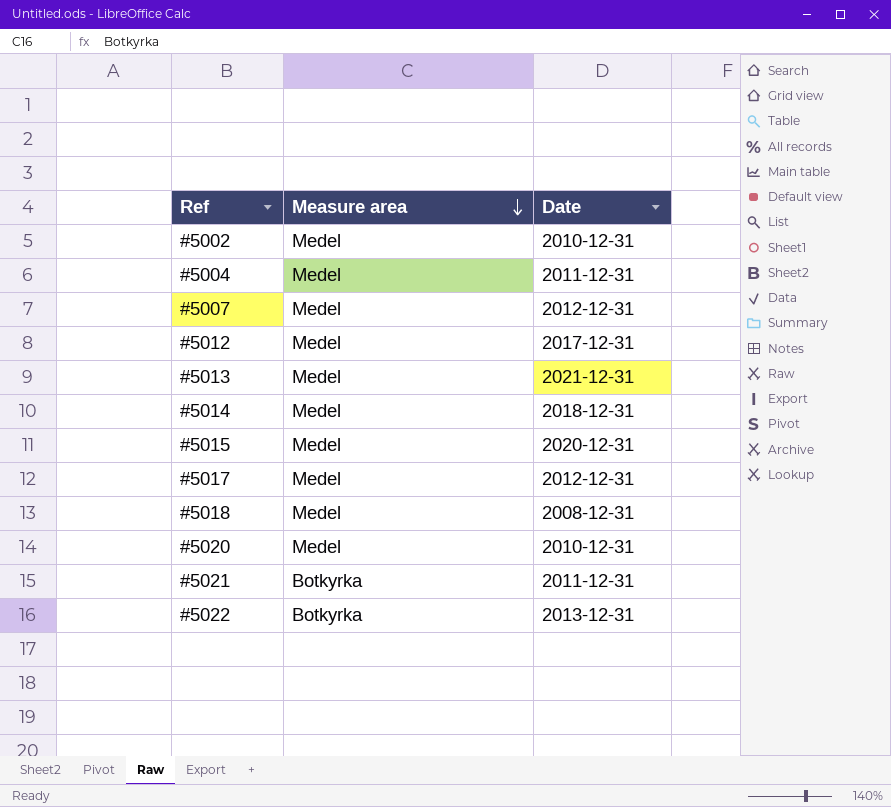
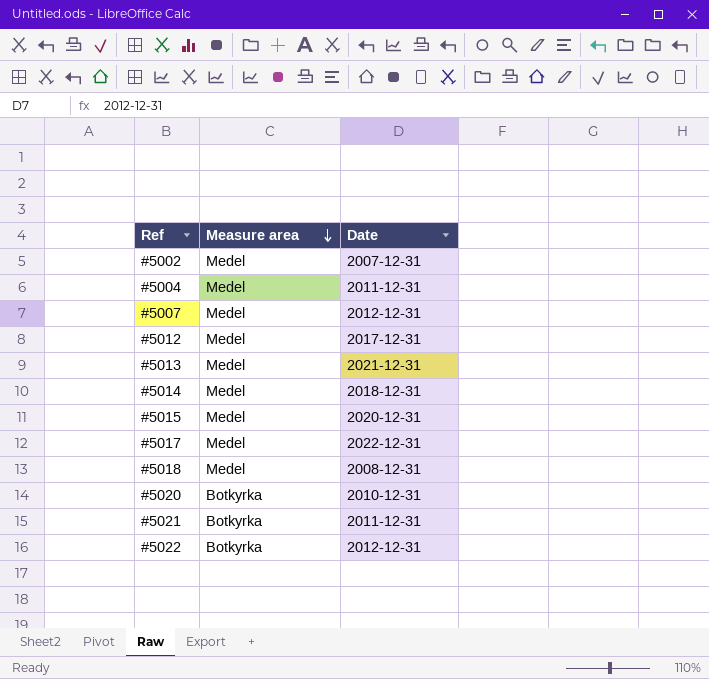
#5002 | Date: 2010-12-31 -> 2007-12-31
#5017 | Date: 2012-12-31 -> 2022-12-31
#5020 | Measure area: Medel -> Botkyrka
#5022 | Date: 2013-12-31 -> 2012-12-31

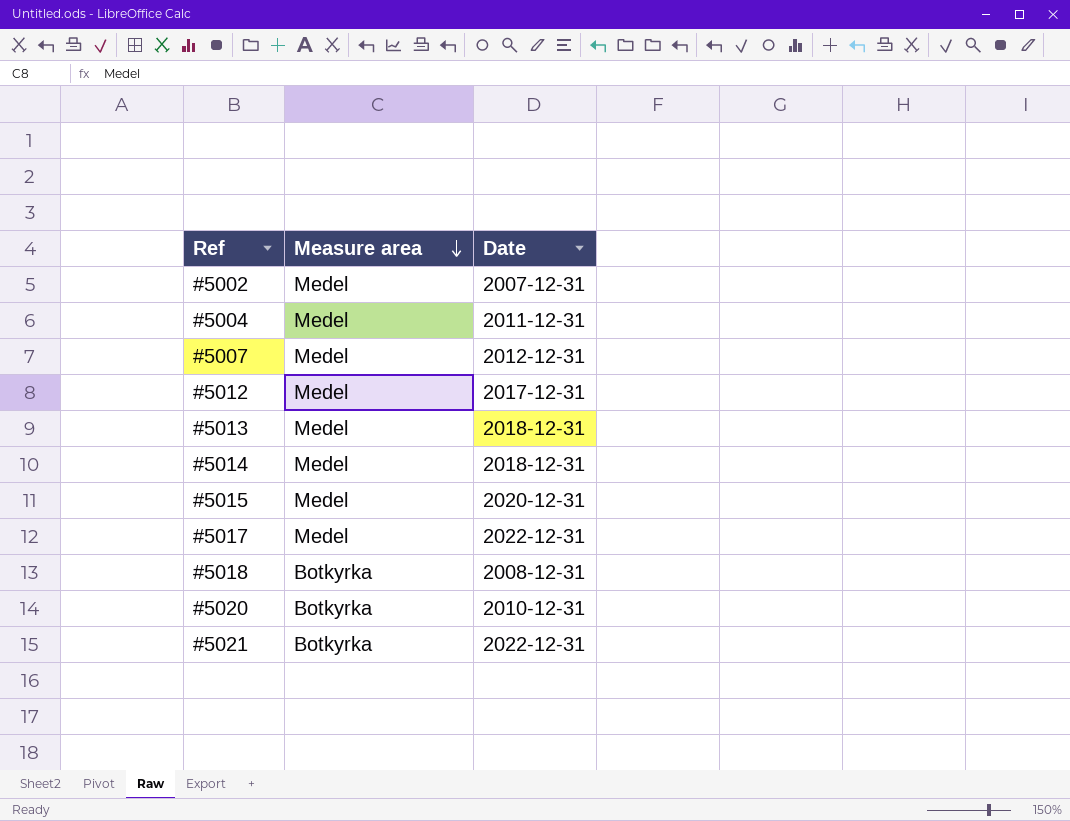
row #5022: Botkyrka | 2012-12-31 -> none
#5013 | Date: 2021-12-31 -> 2018-12-31
#5018 | Measure area: Medel -> Botkyrka
#5021 | Date: 2011-12-31 -> 2022-12-31

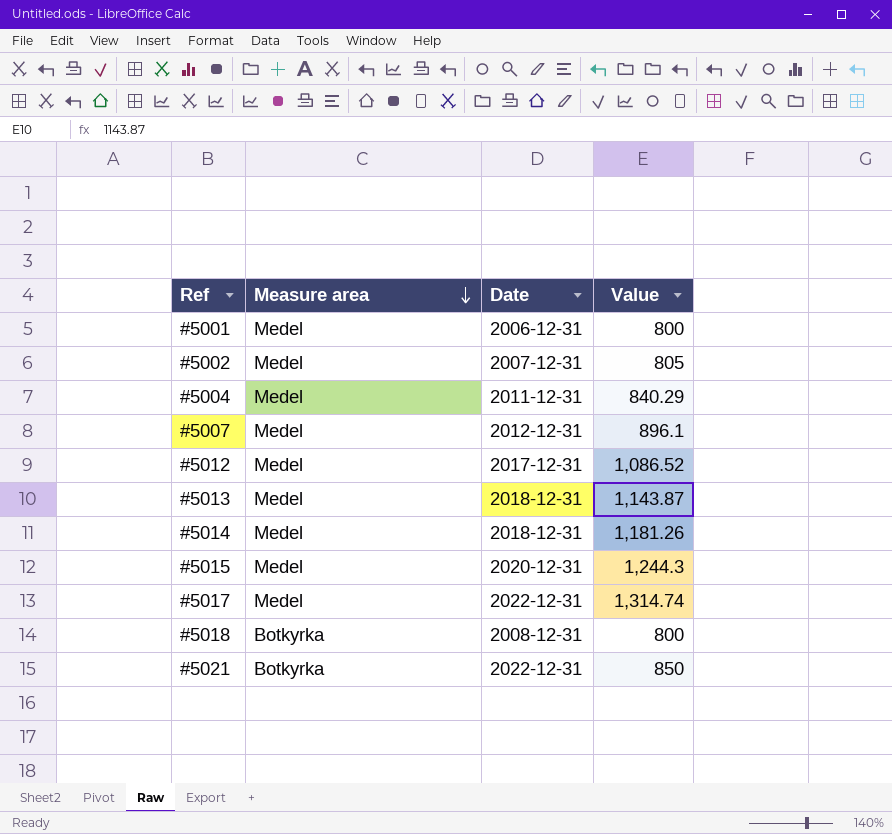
column Value | position: none -> 4
row #5020: Botkyrka | 2010-12-31 -> none
row #5001: none -> Medel | 2006-12-31 | 800

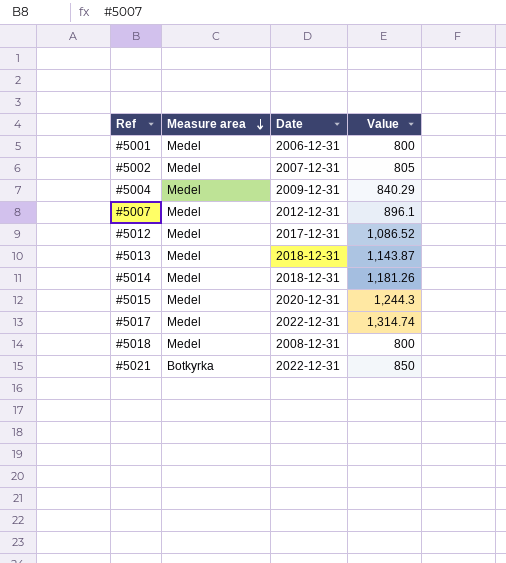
#5004 | Date: 2011-12-31 -> 2009-12-31
#5018 | Measure area: Botkyrka -> Medel

